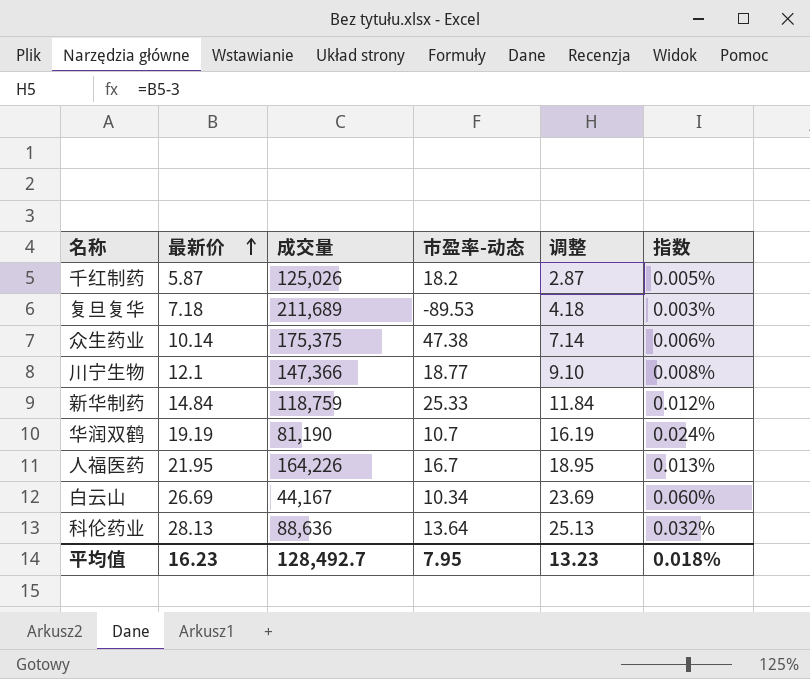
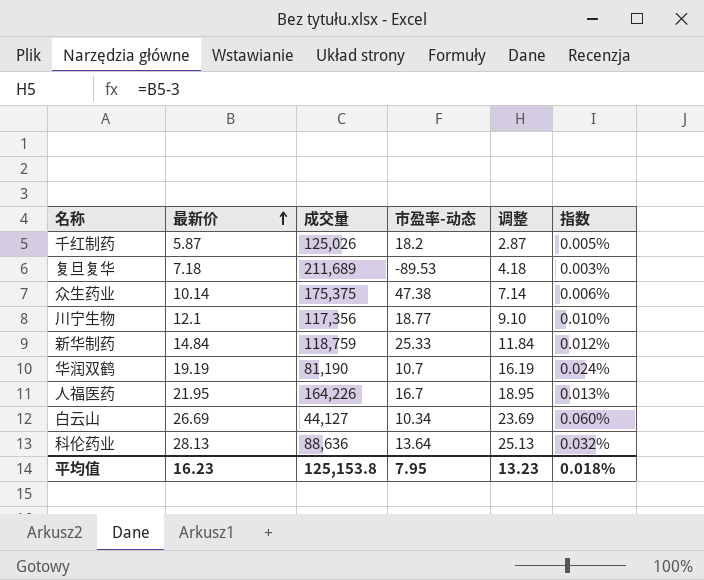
川宁生物 | 成交量: 147,366 -> 117,356
川宁生物 | 指数: 0.008% -> 0.010%
白云山 | 成交量: 44,167 -> 44,127
平均值 | 成交量: 128,492.7 -> 125,153.8

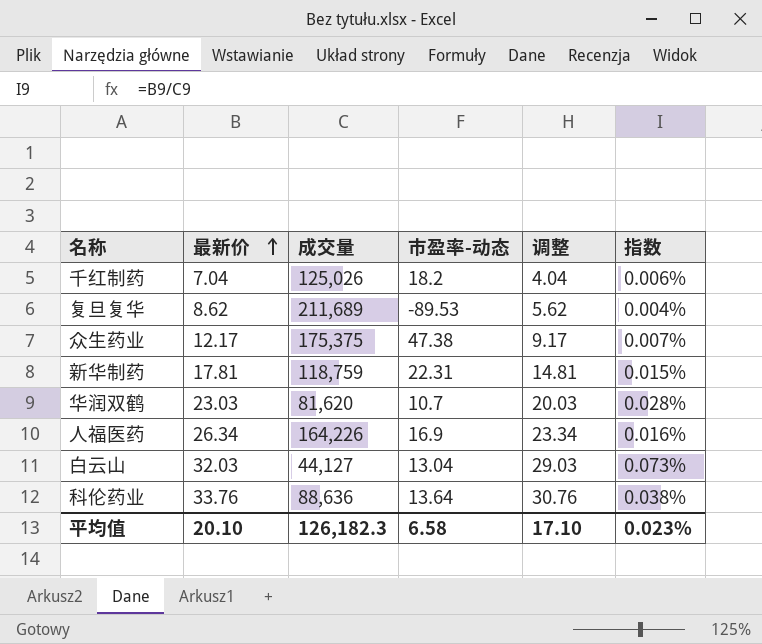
row 川宁生物: 12.1 | 117,356 | 18.77 | 9.10 | 0.010% -> none
千红制药 | 最新价: 5.87 -> 7.04
千红制药 | 调整: 2.87 -> 4.04
千红制药 | 指数: 0.005% -> 0.006%
复旦复华 | 最新价: 7.18 -> 8.62
复旦复华 | 调整: 4.18 -> 5.62
复旦复华 | 指数: 0.003% -> 0.004%
众生药业 | 最新价: 10.14 -> 12.17
众生药业 | 调整: 7.14 -> 9.17
众生药业 | 指数: 0.006% -> 0.007%
新华制药 | 最新价: 14.84 -> 17.81
新华制药 | 市盈率-动态: 25.33 -> 22.31
新华制药 | 调整: 11.84 -> 14.81
新华制药 | 指数: 0.012% -> 0.015%
华润双鹤 | 最新价: 19.19 -> 23.03
华润双鹤 | 成交量: 81,190 -> 81,620
华润双鹤 | 调整: 16.19 -> 20.03
华润双鹤 | 指数: 0.024% -> 0.028%
人福医药 | 最新价: 21.95 -> 26.34
人福医药 | 市盈率-动态: 16.7 -> 16.9
人福医药 | 调整: 18.95 -> 23.34
人福医药 | 指数: 0.013% -> 0.016%
白云山 | 最新价: 26.69 -> 32.03
白云山 | 市盈率-动态: 10.34 -> 13.04
白云山 | 调整: 23.69 -> 29.03
白云山 | 指数: 0.060% -> 0.073%
科伦药业 | 最新价: 28.13 -> 33.76
科伦药业 | 调整: 25.13 -> 30.76
科伦药业 | 指数: 0.032% -> 0.038%
平均值 | 最新价: 16.23 -> 20.10
平均值 | 成交量: 125,153.8 -> 126,182.3
平均值 | 市盈率-动态: 7.95 -> 6.58
平均值 | 调整: 13.23 -> 17.10
平均值 | 指数: 0.018% -> 0.023%

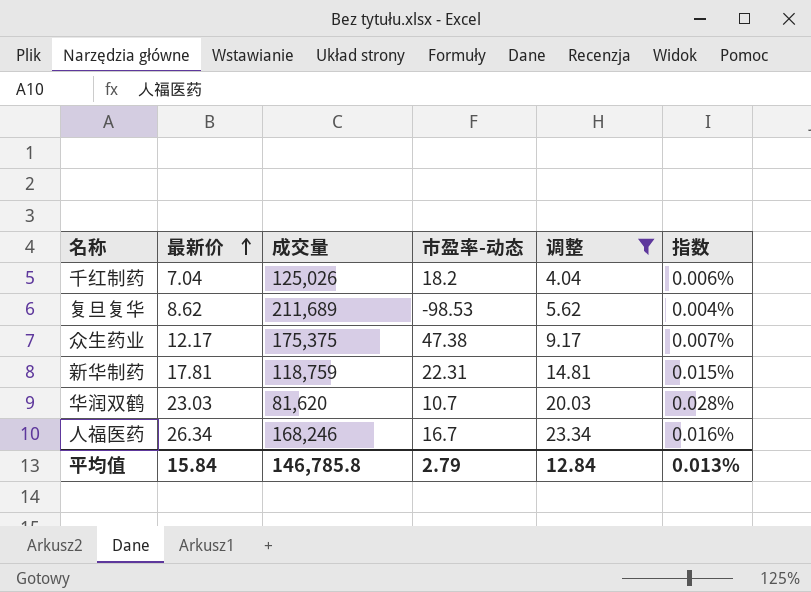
filter: none -> 调整 <= 23.34
复旦复华 | 市盈率-动态: -89.53 -> -98.53
人福医药 | 成交量: 164,226 -> 168,246
人福医药 | 市盈率-动态: 16.9 -> 16.7
平均值 | 最新价: 20.10 -> 15.84
平均值 | 成交量: 126,182.3 -> 146,785.8
平均值 | 市盈率-动态: 6.58 -> 2.79
平均值 | 调整: 17.10 -> 12.84
平均值 | 指数: 0.023% -> 0.013%

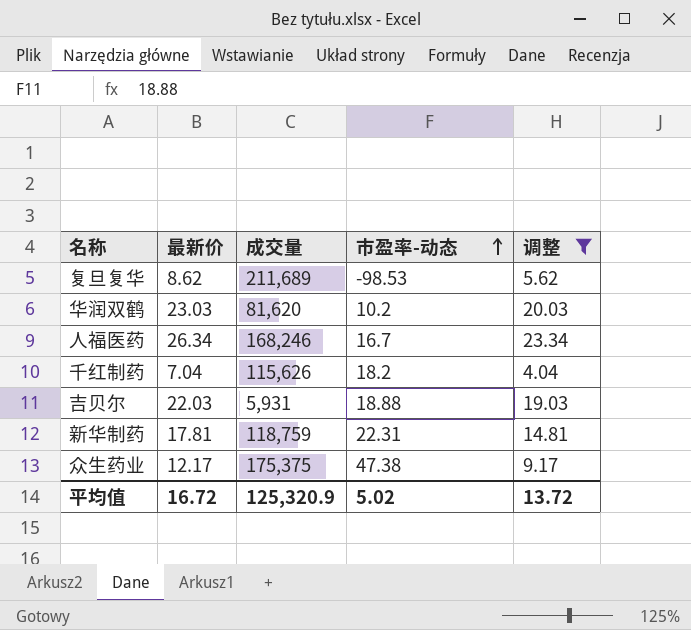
row order: 最新价 ascending -> 市盈率-动态 ascending
column 指数 | formula: [最新价] / [成交量] -> none
华润双鹤 | 市盈率-动态: 10.7 -> 10.2
千红制药 | 成交量: 125,026 -> 115,626
row 吉贝尔: none -> 22.03 | 5,931 | 18.88 | 19.03
平均值 | 最新价: 15.84 -> 16.72
平均值 | 成交量: 146,785.8 -> 125,320.9
平均值 | 市盈率-动态: 2.79 -> 5.02
平均值 | 调整: 12.84 -> 13.72

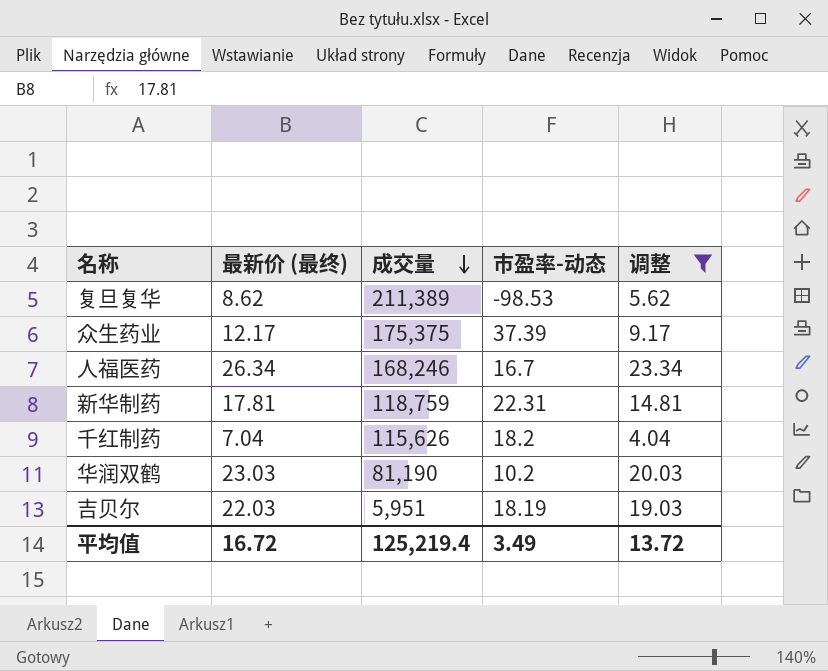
row order: 市盈率-动态 ascending -> 成交量 descending
column name: 最新价 -> 最新价 (最终)
复旦复华 | 成交量: 211,689 -> 211,389
众生药业 | 市盈率-动态: 47.38 -> 37.39
华润双鹤 | 成交量: 81,620 -> 81,190
吉贝尔 | 成交量: 5,931 -> 5,951
吉贝尔 | 市盈率-动态: 18.88 -> 18.19
平均值 | 成交量: 125,320.9 -> 125,219.4
平均值 | 市盈率-动态: 5.02 -> 3.49

